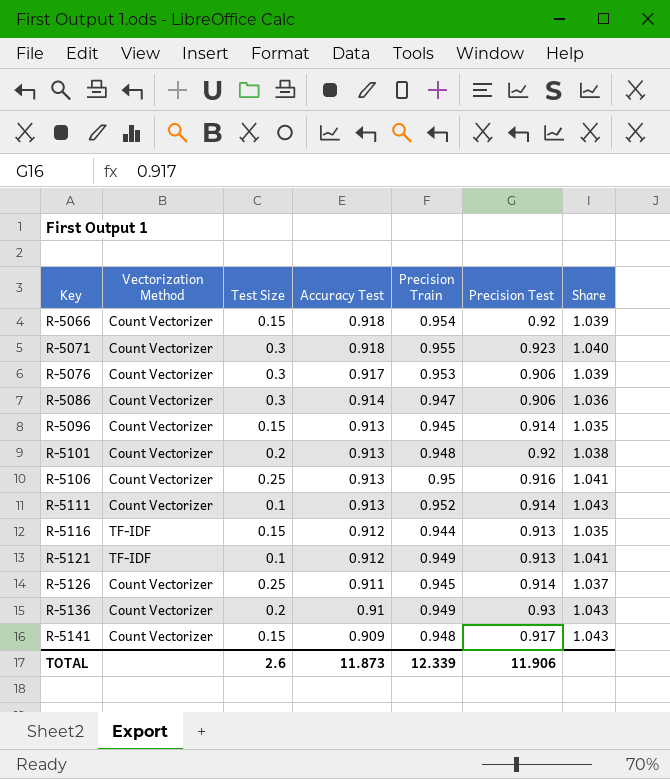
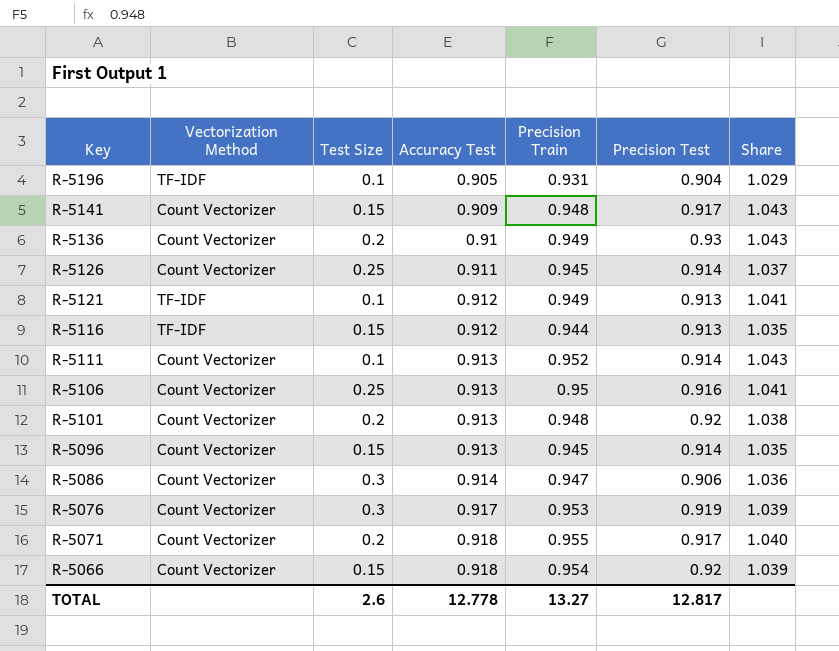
row order: Key ascending -> Key descending
row R-5196: none -> TF-IDF | 0.1 | 0.905 | 0.931 | 0.904 | 1.029
R-5076 | Precision Test: 0.906 -> 0.919
R-5071 | Test Size: 0.3 -> 0.2
R-5071 | Precision Test: 0.923 -> 0.917
TOTAL | Accuracy Test: 11.873 -> 12.778
TOTAL | Precision Train: 12.339 -> 13.27
TOTAL | Precision Test: 11.906 -> 12.817

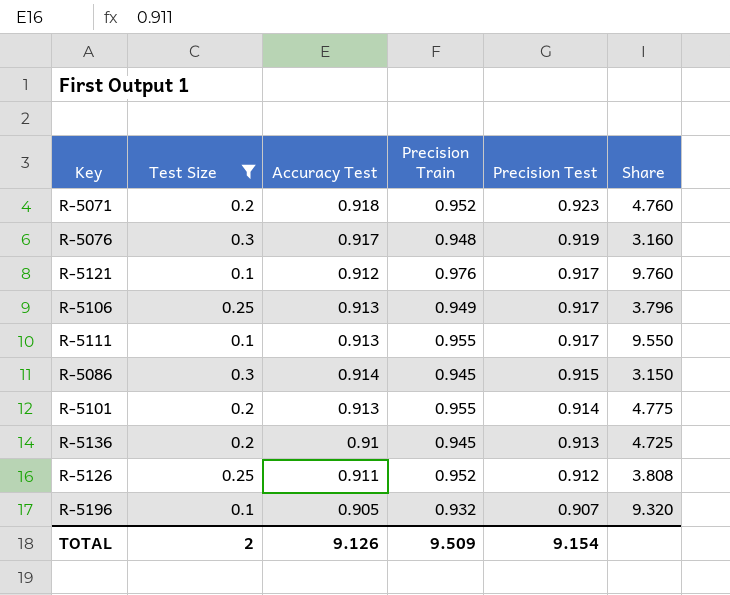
filter: none -> Test Size != 0.15
row order: Key descending -> Precision Test descending
column Vectorization Method | position: 2 -> none
column Share | formula: [Precision Train] / [Accuracy Test] -> [Precision Train] / [Test Size]
R-5071 | Precision Train: 0.955 -> 0.952
R-5071 | Precision Test: 0.917 -> 0.923
R-5076 | Precision Train: 0.953 -> 0.948
R-5121 | Precision Train: 0.949 -> 0.976
R-5121 | Precision Test: 0.913 -> 0.917
R-5106 | Precision Train: 0.95 -> 0.949
R-5106 | Precision Test: 0.916 -> 0.917
R-5111 | Precision Train: 0.952 -> 0.955
R-5111 | Precision Test: 0.914 -> 0.917
R-5086 | Precision Train: 0.947 -> 0.945
R-5086 | Precision Test: 0.906 -> 0.915
R-5101 | Precision Train: 0.948 -> 0.955
R-5101 | Precision Test: 0.92 -> 0.914
R-5136 | Precision Train: 0.949 -> 0.945
R-5136 | Precision Test: 0.93 -> 0.913
R-5126 | Precision Train: 0.945 -> 0.952
R-5126 | Precision Test: 0.914 -> 0.912
R-5196 | Precision Train: 0.931 -> 0.932
R-5196 | Precision Test: 0.904 -> 0.907
TOTAL | Test Size: 2.6 -> 2
TOTAL | Accuracy Test: 12.778 -> 9.126
TOTAL | Precision Train: 13.27 -> 9.509
TOTAL | Precision Test: 12.817 -> 9.154

